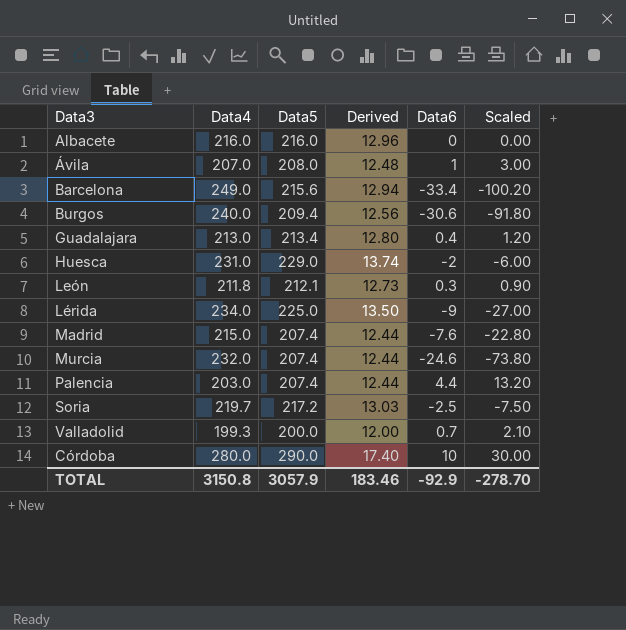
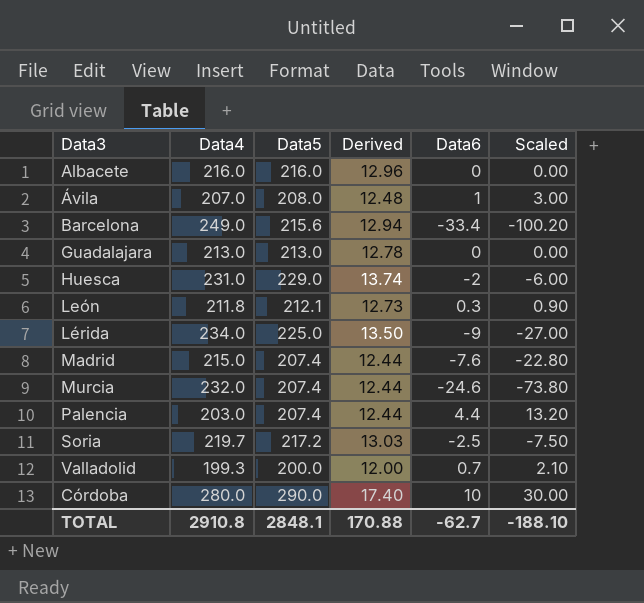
row Burgos: 240.0 | 209.4 | 12.56 | -30.6 | -91.80 -> none
Guadalajara | Data5: 213.4 -> 213.0
Guadalajara | Derived: 12.80 -> 12.78
Guadalajara | Data6: 0.4 -> 0
Guadalajara | Scaled: 1.20 -> 0.00
TOTAL | Data4: 3150.8 -> 2910.8
TOTAL | Data5: 3057.9 -> 2848.1
TOTAL | Derived: 183.46 -> 170.88
TOTAL | Data6: -92.9 -> -62.7
TOTAL | Scaled: -278.70 -> -188.10

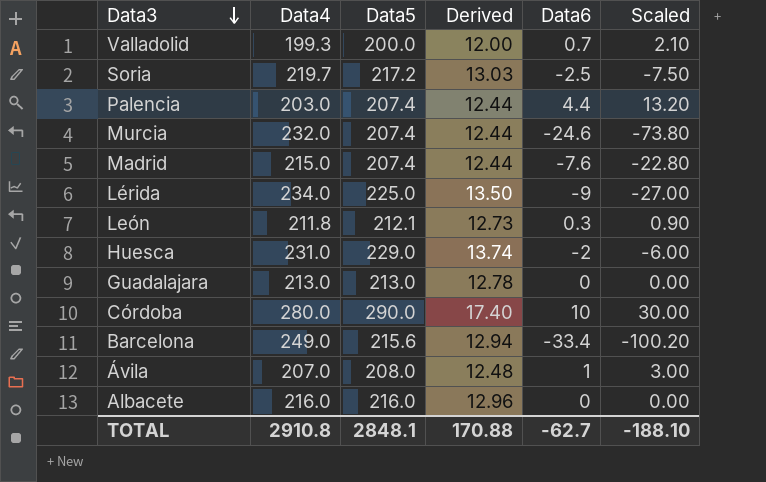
row order: none -> Data3 descending

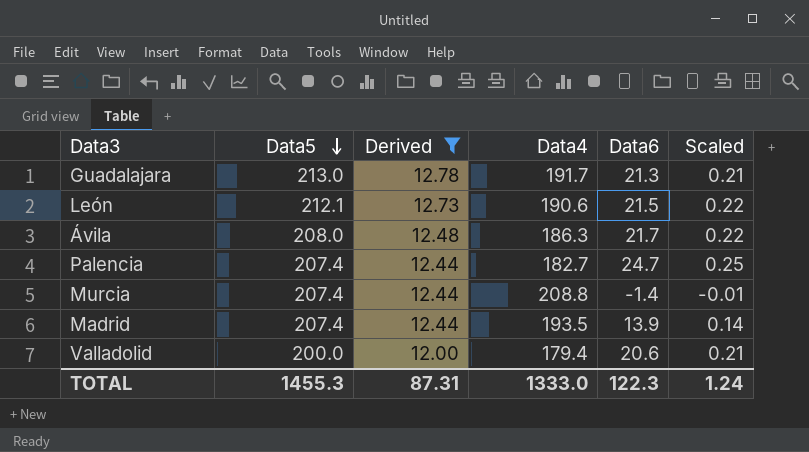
filter: none -> Derived <= 12.78
row order: Data3 descending -> Data5 descending
column Data4 | position: 2 -> 4
column Scaled | formula: [Data6] * 3 -> [Data6] * 0.01
Guadalajara | Data4: 213.0 -> 191.7
Guadalajara | Data6: 0 -> 21.3
León | Data4: 211.8 -> 190.6
León | Data6: 0.3 -> 21.5
Ávila | Data4: 207.0 -> 186.3
Ávila | Data6: 1 -> 21.7
Palencia | Data4: 203.0 -> 182.7
Palencia | Data6: 4.4 -> 24.7
Murcia | Data4: 232.0 -> 208.8
Murcia | Data6: -24.6 -> -1.4
Madrid | Data4: 215.0 -> 193.5
Madrid | Data6: -7.6 -> 13.9
Valladolid | Data4: 199.3 -> 179.4
Valladolid | Data6: 0.7 -> 20.6
TOTAL | Data5: 2848.1 -> 1455.3
TOTAL | Derived: 170.88 -> 87.31
TOTAL | Data4: 2910.8 -> 1333.0
TOTAL | Data6: -62.7 -> 122.3
TOTAL | Scaled: -188.10 -> 1.24

